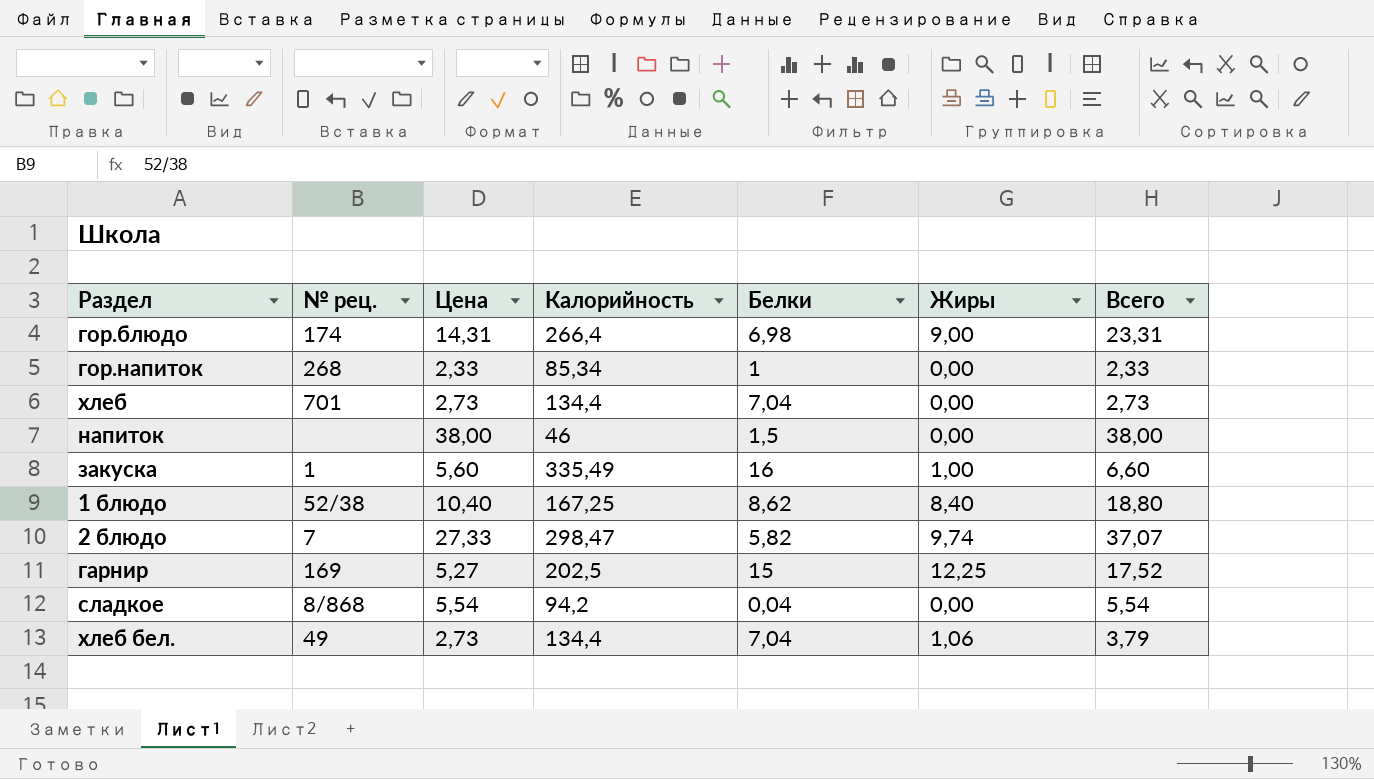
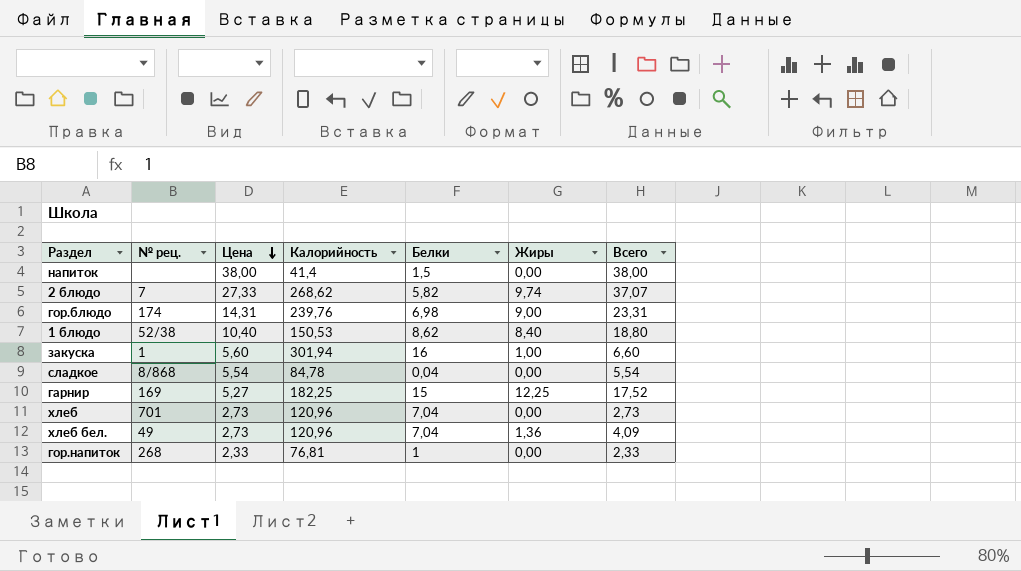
row order: none -> Цена descending
напиток | Калорийность: 46 -> 41,4
2 блюдо | Калорийность: 298,47 -> 268,62
гор.блюдо | Калорийность: 266,4 -> 239,76
1 блюдо | Калорийность: 167,25 -> 150,53
закуска | Калорийность: 335,49 -> 301,94
сладкое | Калорийность: 94,2 -> 84,78
гарнир | Калорийность: 202,5 -> 182,25
хлеб | Калорийность: 134,4 -> 120,96
хлеб бел. | Калорийность: 134,4 -> 120,96
хлеб бел. | Жиры: 1,06 -> 1,36
хлеб бел. | Всего: 3,79 -> 4,09
гор.напиток | Калорийность: 85,34 -> 76,81

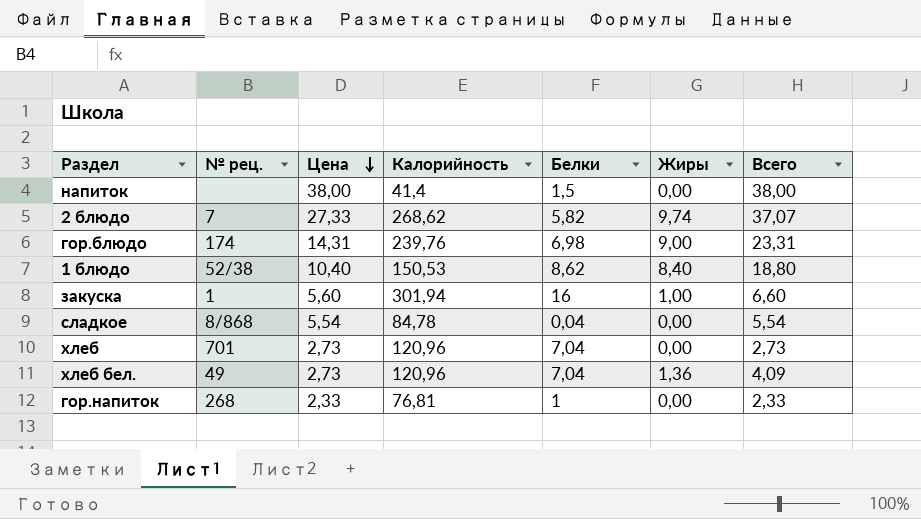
row гарнир: 169 | 5,27 | 182,25 | 15 | 12,25 | 17,52 -> none

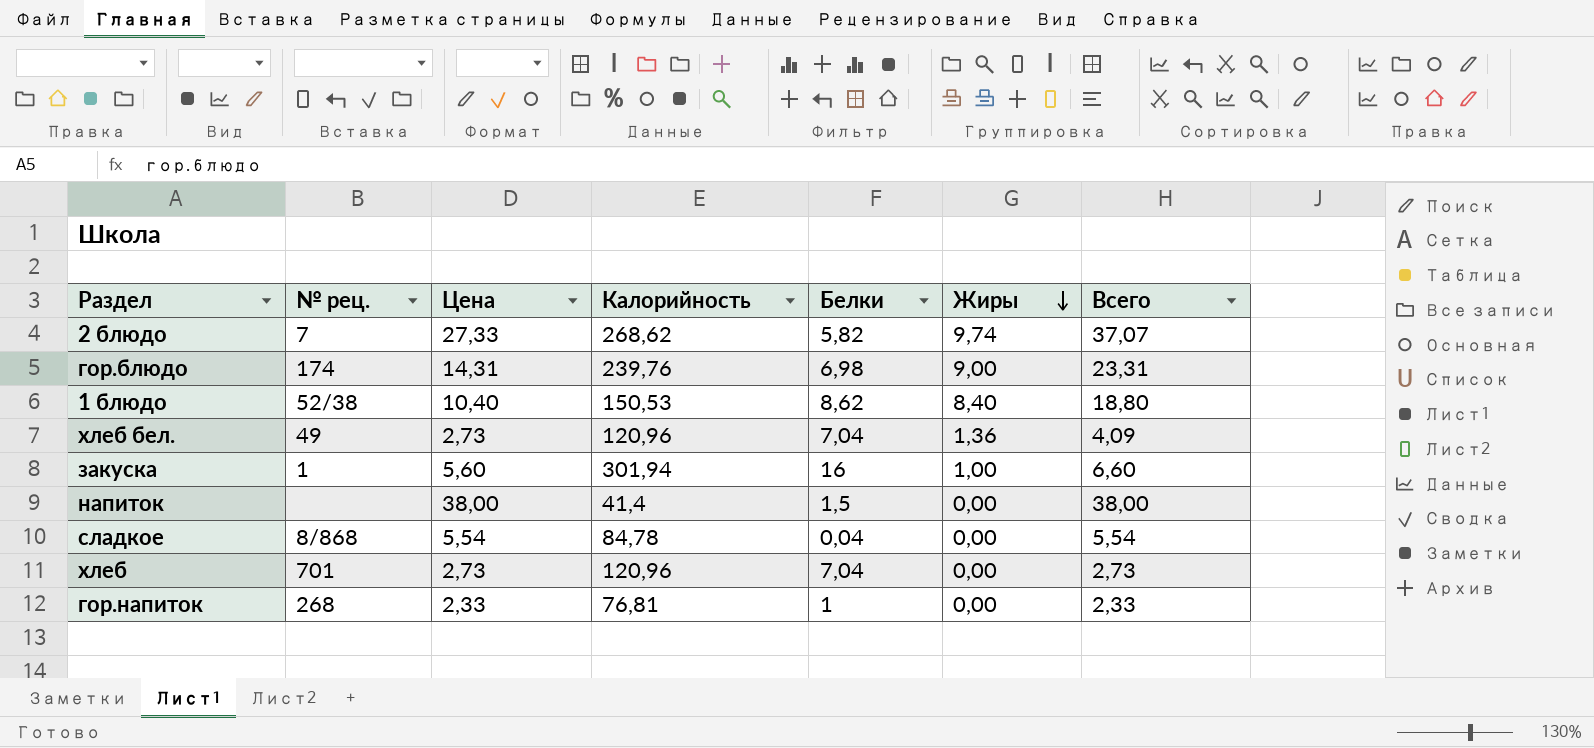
row order: Цена descending -> Жиры descending

